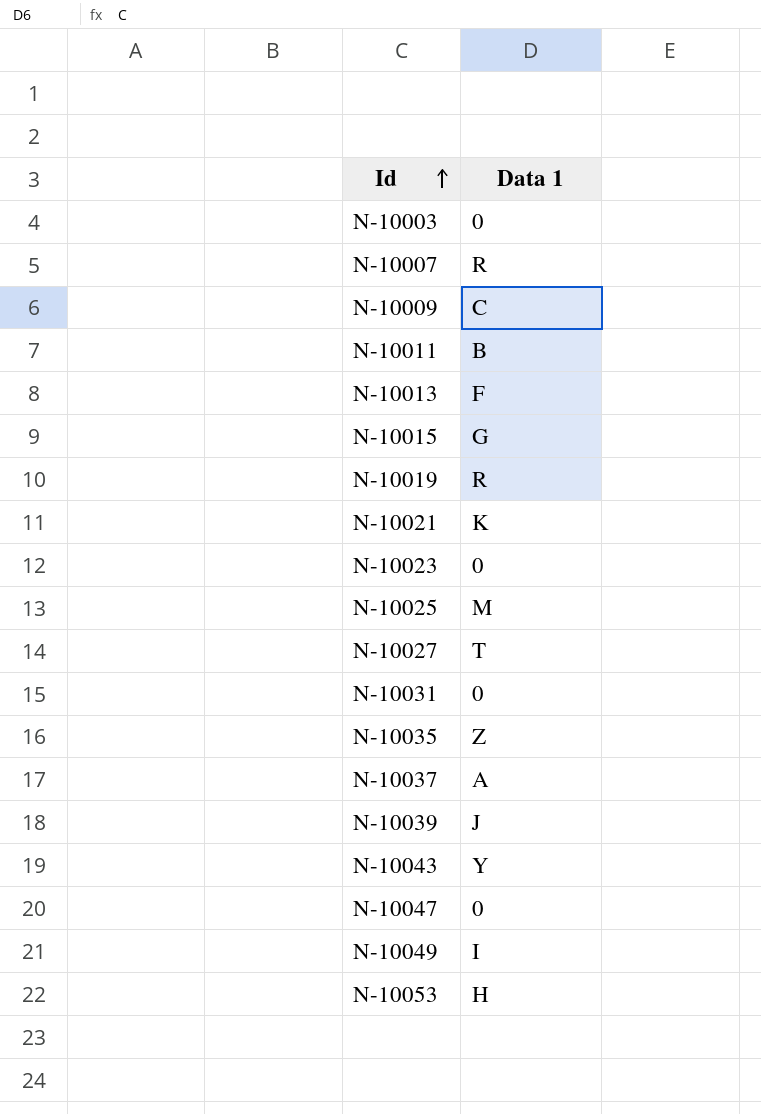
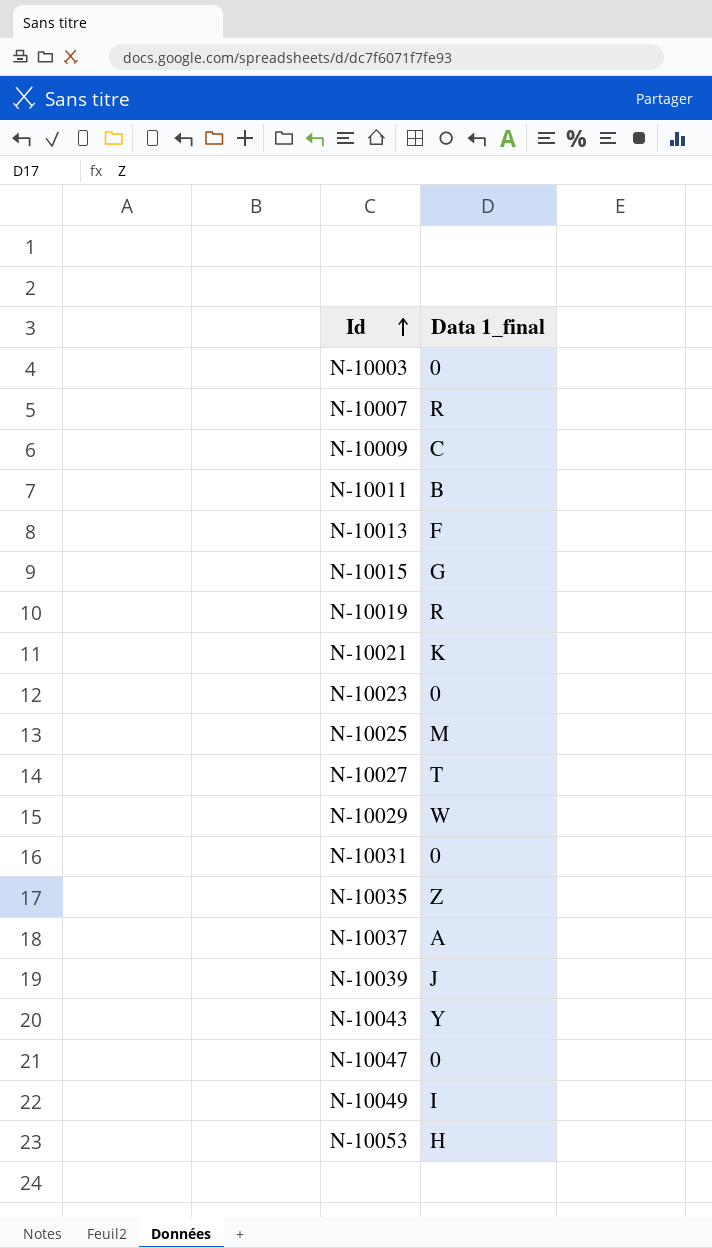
column name: Data 1 -> Data 1_final
row N-10029: none -> W

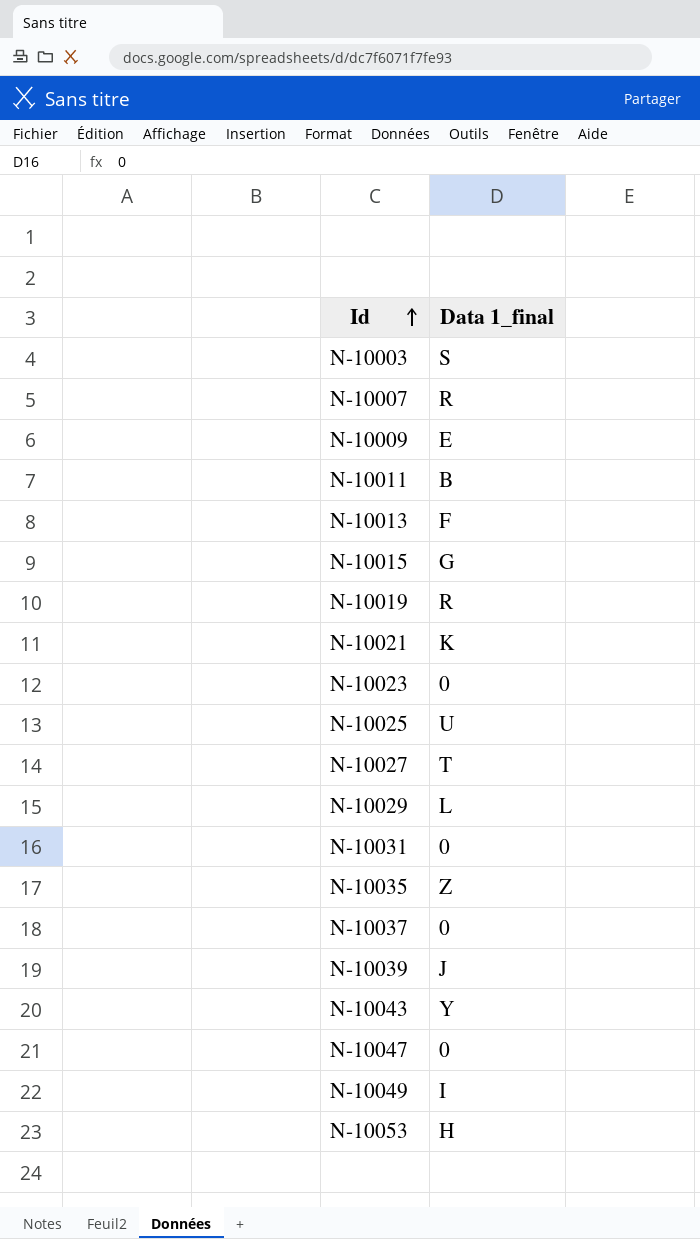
N-10003 | Data 1_final: 0 -> S
N-10009 | Data 1_final: C -> E
N-10025 | Data 1_final: M -> U
N-10029 | Data 1_final: W -> L
N-10037 | Data 1_final: A -> 0

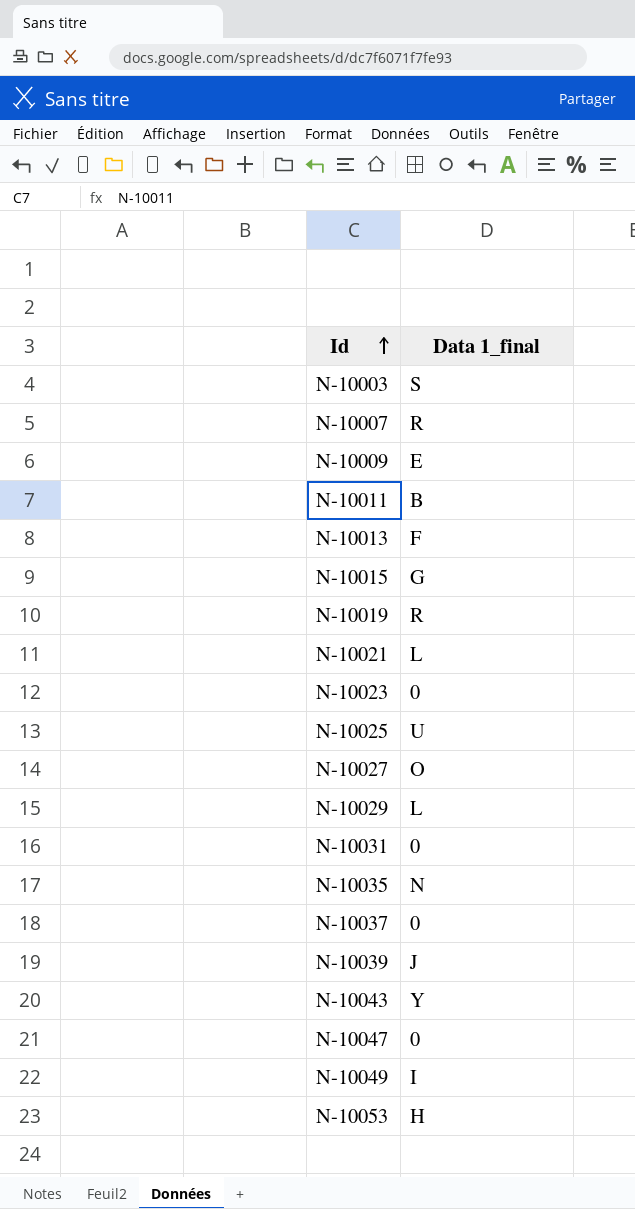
N-10021 | Data 1_final: K -> L
N-10027 | Data 1_final: T -> O
N-10035 | Data 1_final: Z -> N

